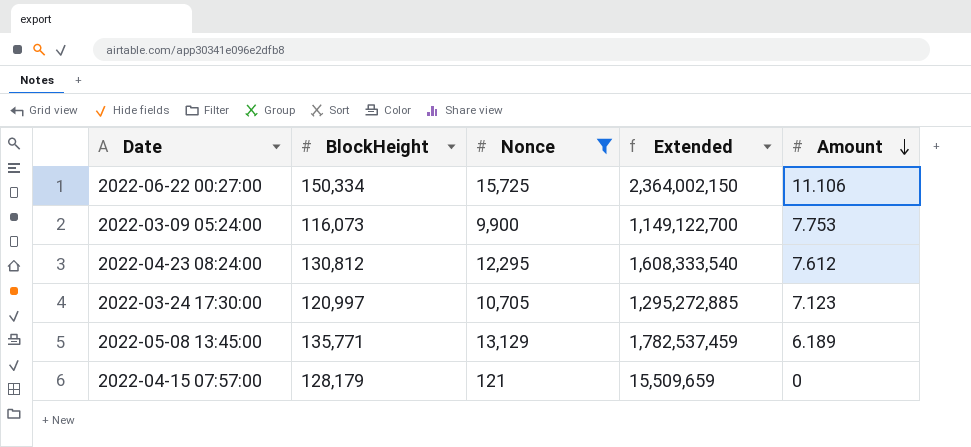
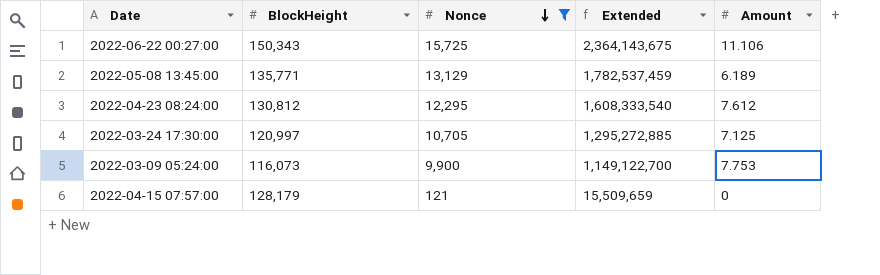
row order: Amount descending -> Nonce descending
2022-06-22 00:27:00 | BlockHeight: 150,334 -> 150,343
2022-06-22 00:27:00 | Extended: 2,364,002,150 -> 2,364,143,675
2022-03-24 17:30:00 | Amount: 7.123 -> 7.125

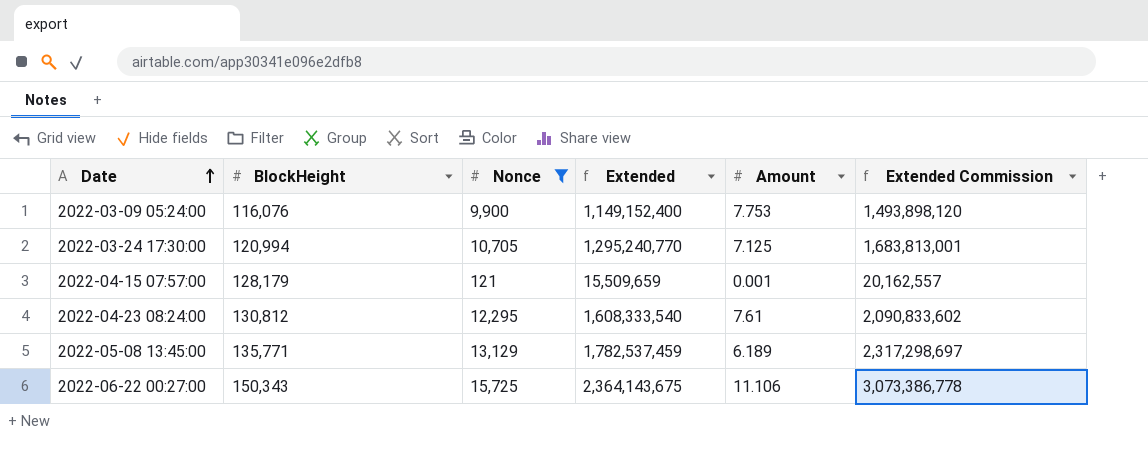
row order: Nonce descending -> Date ascending
column Extended Commission | formula: none -> [Extended] * 1.3
2022-03-09 05:24:00 | BlockHeight: 116,073 -> 116,076
2022-03-09 05:24:00 | Extended: 1,149,122,700 -> 1,149,152,400
2022-03-24 17:30:00 | BlockHeight: 120,997 -> 120,994
2022-03-24 17:30:00 | Extended: 1,295,272,885 -> 1,295,240,770
2022-04-15 07:57:00 | Amount: 0 -> 0.001
2022-04-23 08:24:00 | Amount: 7.612 -> 7.61

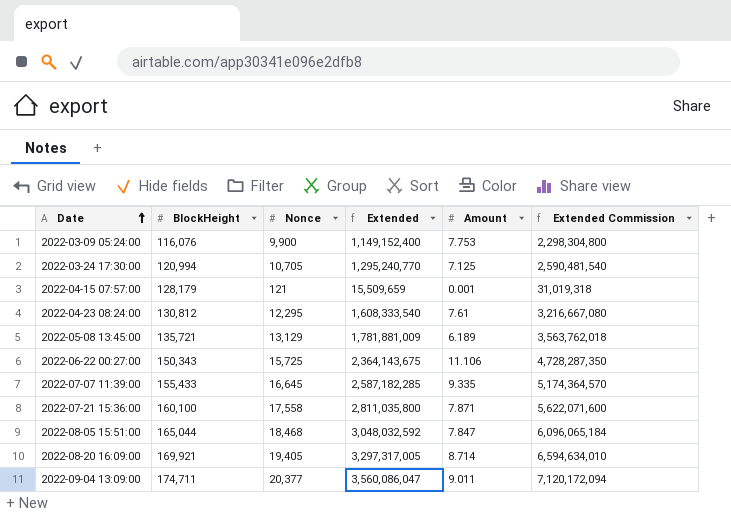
filter: Nonce <= 15,725 -> none
column Extended Commission | formula: [Extended] * 1.3 -> [Extended] * 2
2022-05-08 13:45:00 | BlockHeight: 135,771 -> 135,721
2022-05-08 13:45:00 | Extended: 1,782,537,459 -> 1,781,881,009

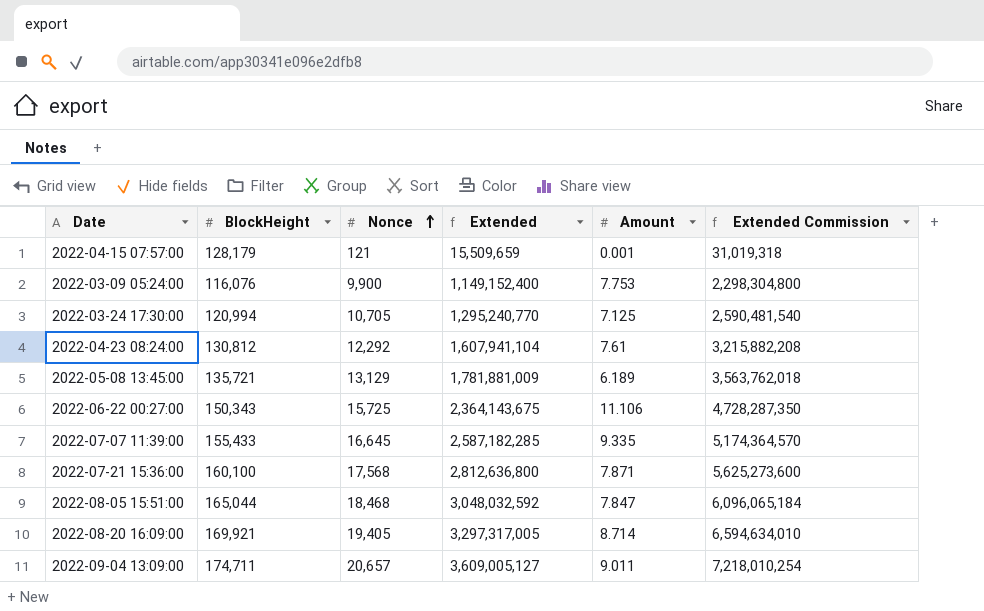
row order: Date ascending -> Nonce ascending
2022-04-23 08:24:00 | Nonce: 12,295 -> 12,292
2022-04-23 08:24:00 | Extended: 1,608,333,540 -> 1,607,941,104
2022-04-23 08:24:00 | Extended Commission: 3,216,667,080 -> 3,215,882,208
2022-07-21 15:36:00 | Nonce: 17,558 -> 17,568
2022-07-21 15:36:00 | Extended: 2,811,035,800 -> 2,812,636,800
2022-07-21 15:36:00 | Extended Commission: 5,622,071,600 -> 5,625,273,600
2022-09-04 13:09:00 | Nonce: 20,377 -> 20,657
2022-09-04 13:09:00 | Extended: 3,560,086,047 -> 3,609,005,127
2022-09-04 13:09:00 | Extended Commission: 7,120,172,094 -> 7,218,010,254

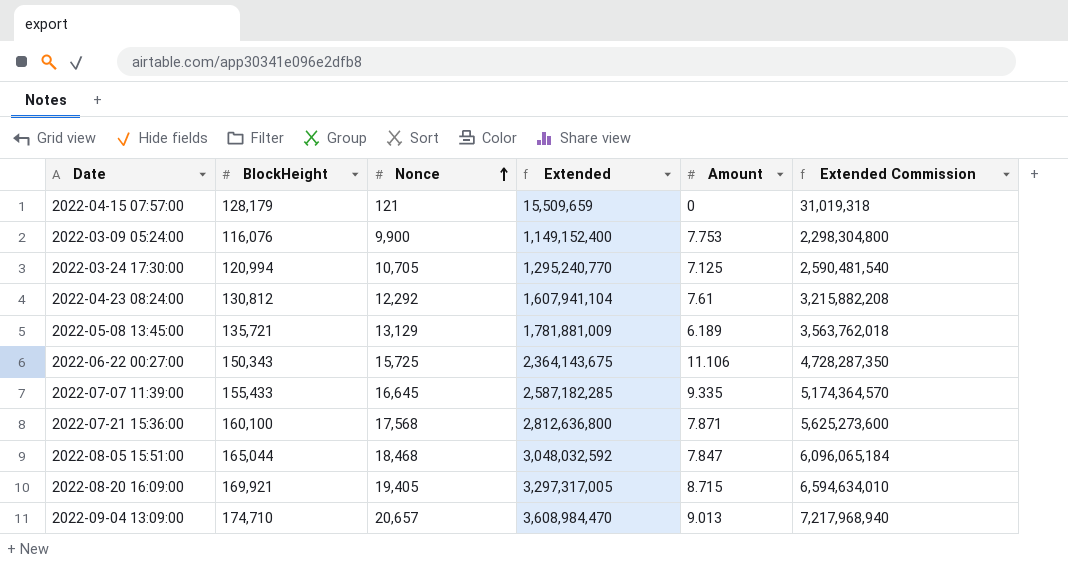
2022-04-15 07:57:00 | Amount: 0.001 -> 0
2022-08-20 16:09:00 | Amount: 8.714 -> 8.715
2022-09-04 13:09:00 | BlockHeight: 174,711 -> 174,710
2022-09-04 13:09:00 | Extended: 3,609,005,127 -> 3,608,984,470
2022-09-04 13:09:00 | Amount: 9.011 -> 9.013
2022-09-04 13:09:00 | Extended Commission: 7,218,010,254 -> 7,217,968,940

